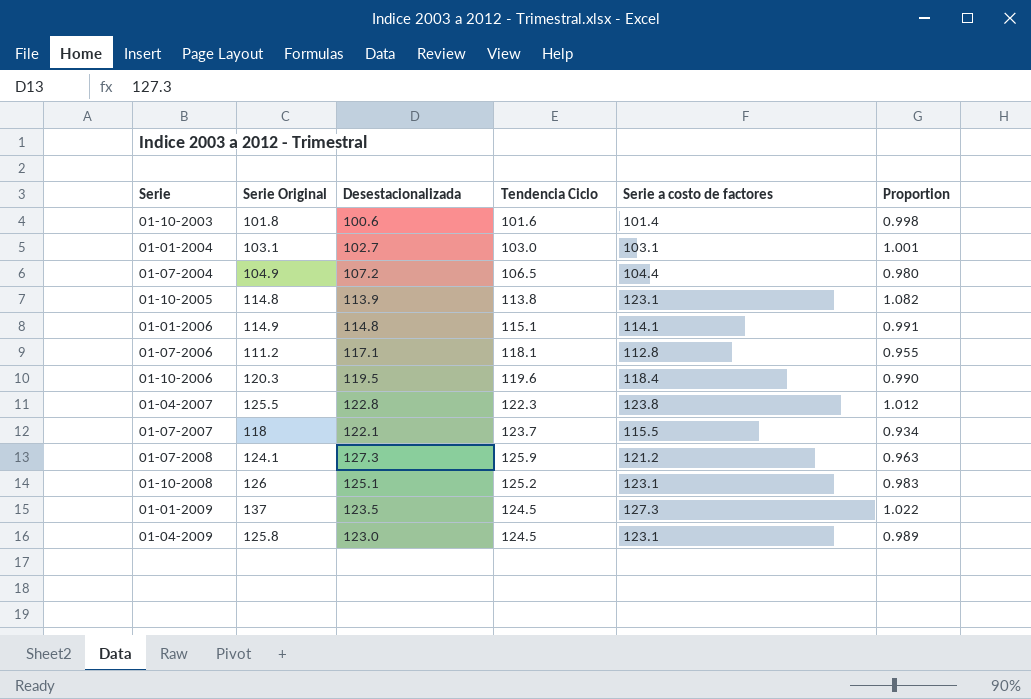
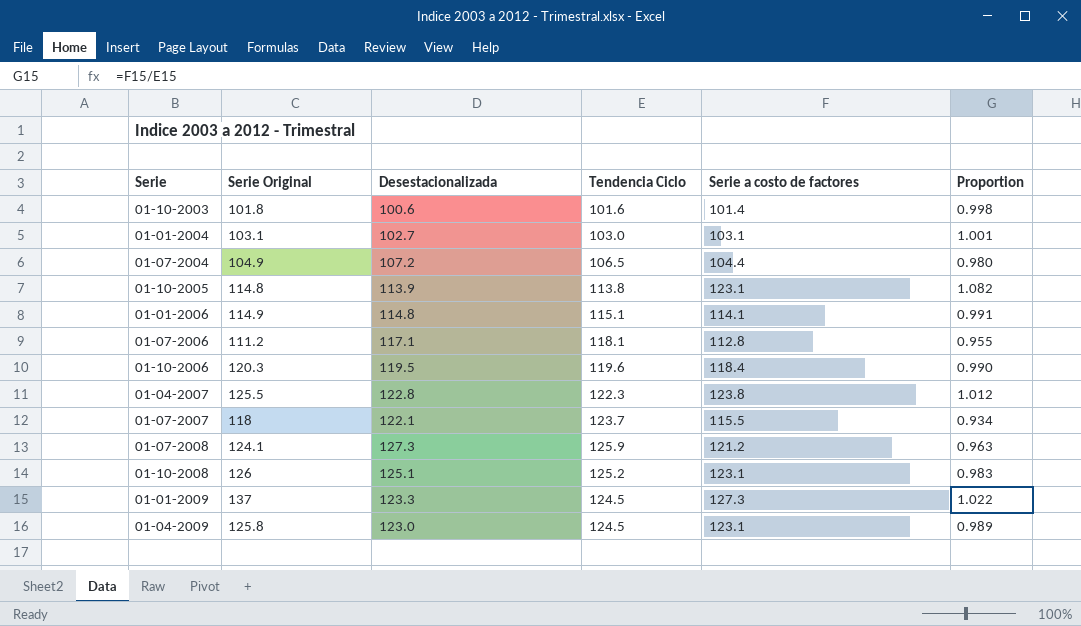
01-01-2009 | Desestacionalizada: 123.5 -> 123.3

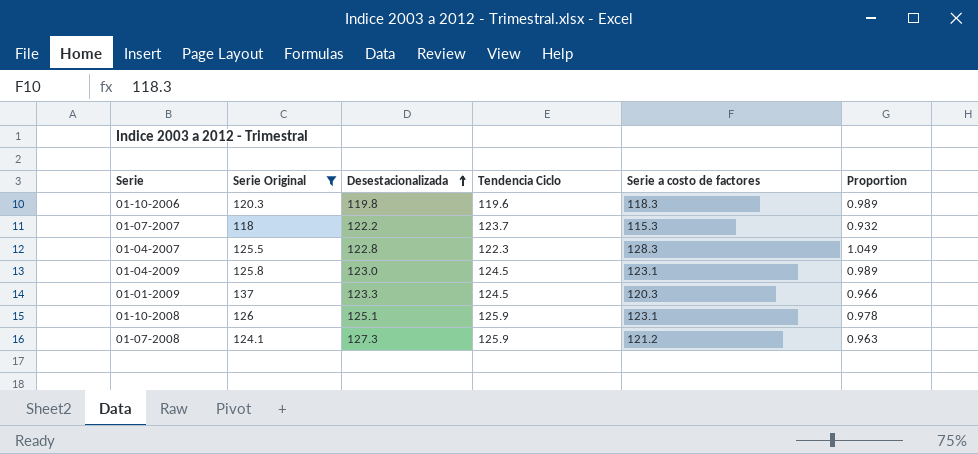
filter: none -> Serie Original >= 118
row order: none -> Desestacionalizada ascending
01-10-2006 | Desestacionalizada: 119.5 -> 119.8
01-10-2006 | Serie a costo de factores: 118.4 -> 118.3
01-10-2006 | Proportion: 0.990 -> 0.989
01-07-2007 | Desestacionalizada: 122.1 -> 122.2
01-07-2007 | Serie a costo de factores: 115.5 -> 115.3
01-07-2007 | Proportion: 0.934 -> 0.932
01-04-2007 | Serie a costo de factores: 123.8 -> 128.3
01-04-2007 | Proportion: 1.012 -> 1.049
01-01-2009 | Serie a costo de factores: 127.3 -> 120.3
01-01-2009 | Proportion: 1.022 -> 0.966
01-10-2008 | Tendencia Ciclo: 125.2 -> 125.9
01-10-2008 | Proportion: 0.983 -> 0.978

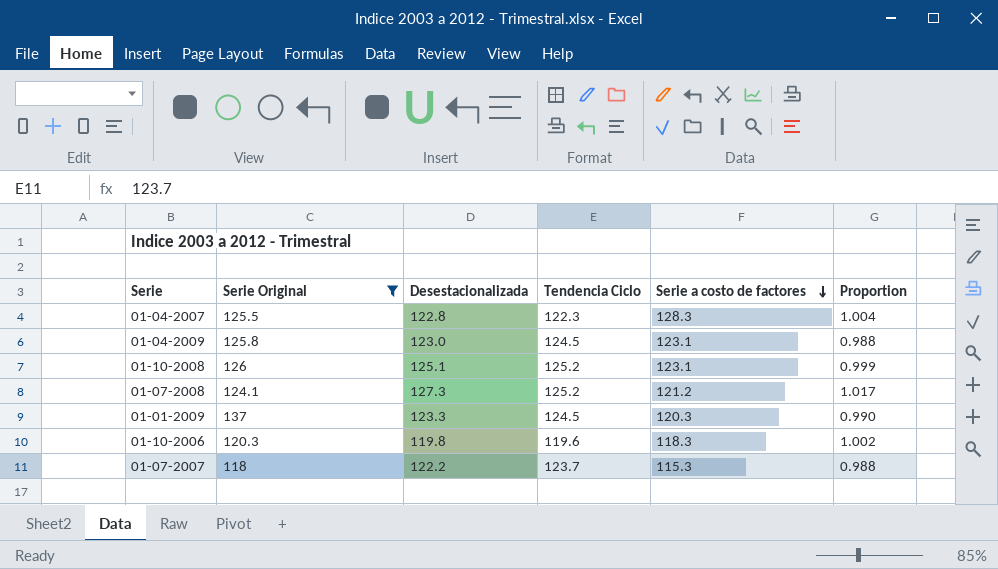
row order: Desestacionalizada ascending -> Serie a costo de factores descending
column Proportion | formula: [Serie a costo de factores] / [Tendencia Ciclo] -> [Desestacionalizada] / [Tendencia Ciclo]
01-10-2008 | Tendencia Ciclo: 125.9 -> 125.2
01-07-2008 | Tendencia Ciclo: 125.9 -> 125.2

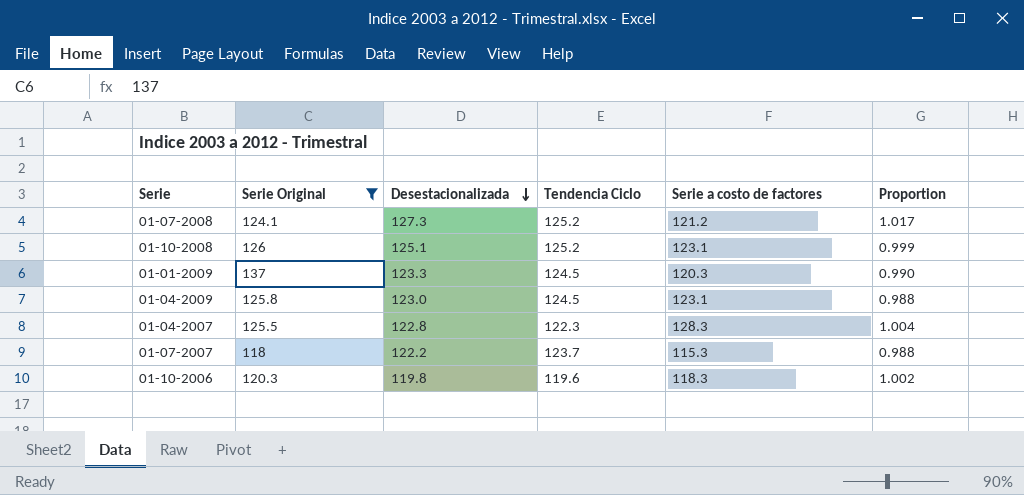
row order: Serie a costo de factores descending -> Desestacionalizada descending

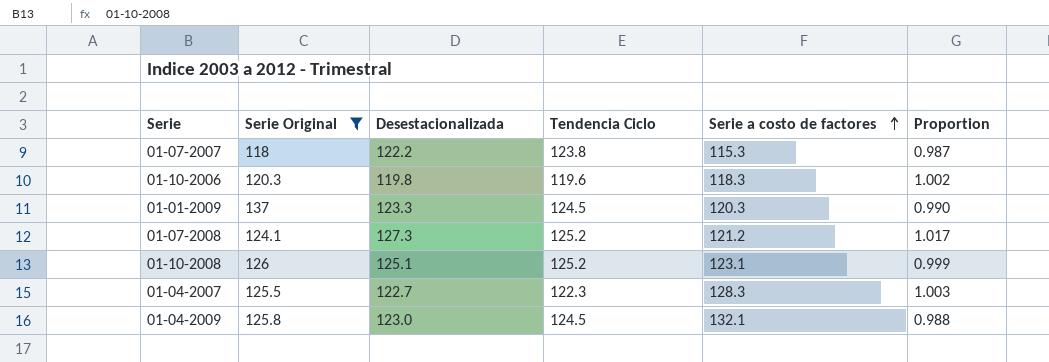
row order: Desestacionalizada descending -> Serie a costo de factores ascending
01-07-2007 | Tendencia Ciclo: 123.7 -> 123.8
01-07-2007 | Proportion: 0.988 -> 0.987
01-04-2007 | Desestacionalizada: 122.8 -> 122.7
01-04-2007 | Proportion: 1.004 -> 1.003
01-04-2009 | Serie a costo de factores: 123.1 -> 132.1

